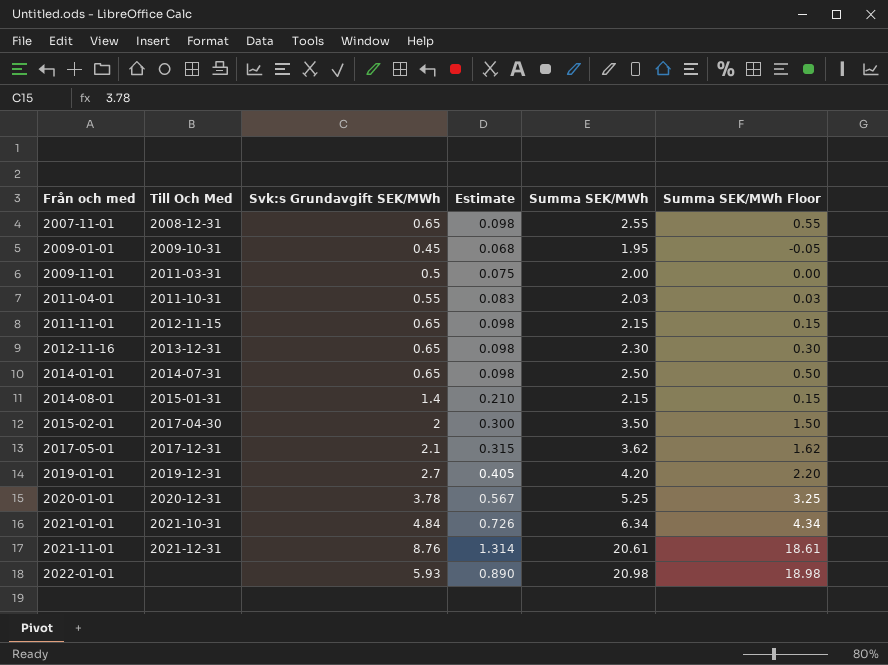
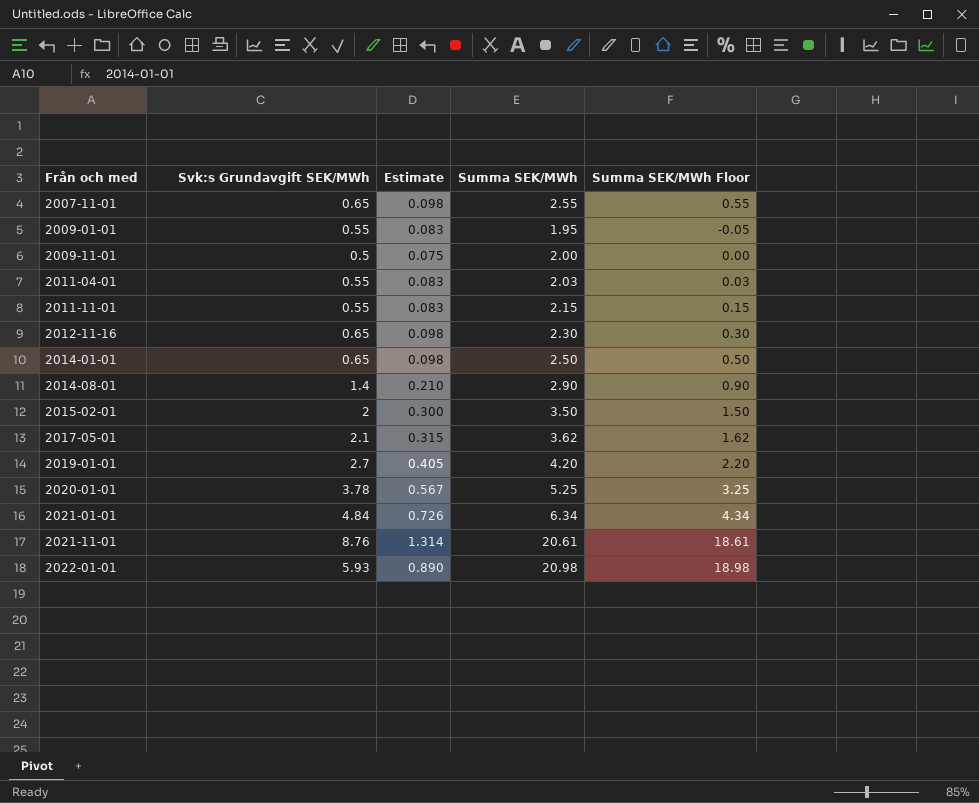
column Till Och Med | position: 2 -> none
2009-01-01 | Svk:s Grundavgift SEK/MWh: 0.45 -> 0.55
2009-01-01 | Estimate: 0.068 -> 0.083
2011-11-01 | Svk:s Grundavgift SEK/MWh: 0.65 -> 0.55
2011-11-01 | Estimate: 0.098 -> 0.083
2014-08-01 | Summa SEK/MWh: 2.15 -> 2.90
2014-08-01 | Summa SEK/MWh Floor: 0.15 -> 0.90

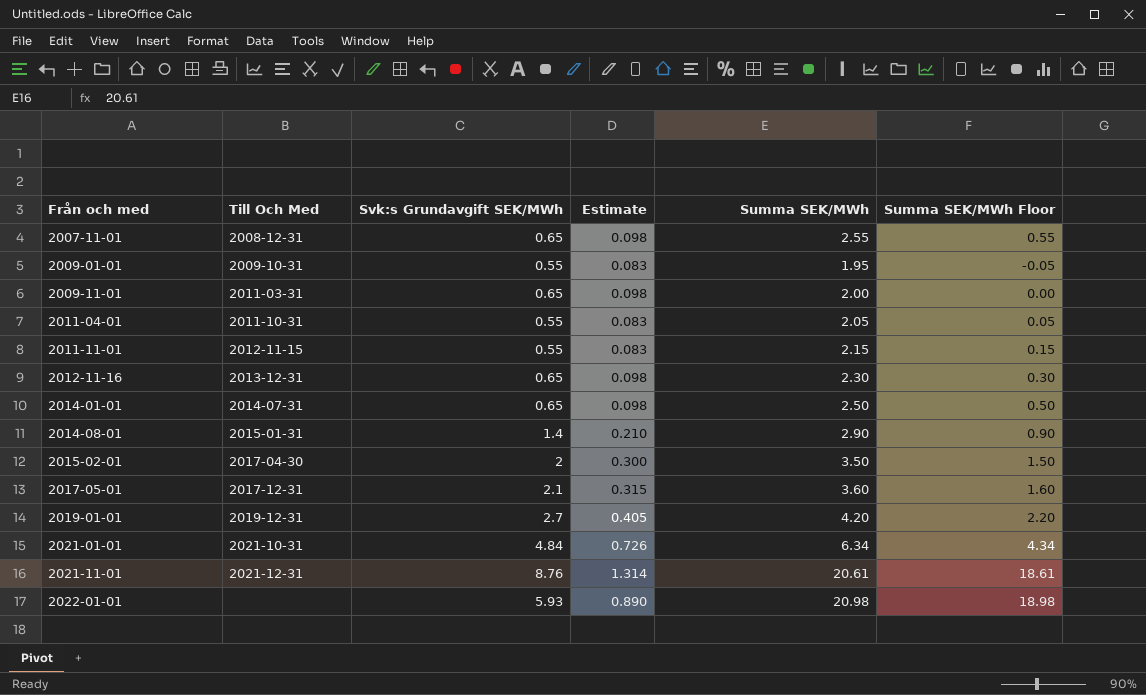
column Till Och Med | position: none -> 2
row 2020-01-01: 3.78 | 0.567 | 5.25 | 3.25 -> none
2009-11-01 | Svk:s Grundavgift SEK/MWh: 0.5 -> 0.65
2009-11-01 | Estimate: 0.075 -> 0.098
2011-04-01 | Summa SEK/MWh: 2.03 -> 2.05
2011-04-01 | Summa SEK/MWh Floor: 0.03 -> 0.05
2017-05-01 | Summa SEK/MWh: 3.62 -> 3.60
2017-05-01 | Summa SEK/MWh Floor: 1.62 -> 1.60

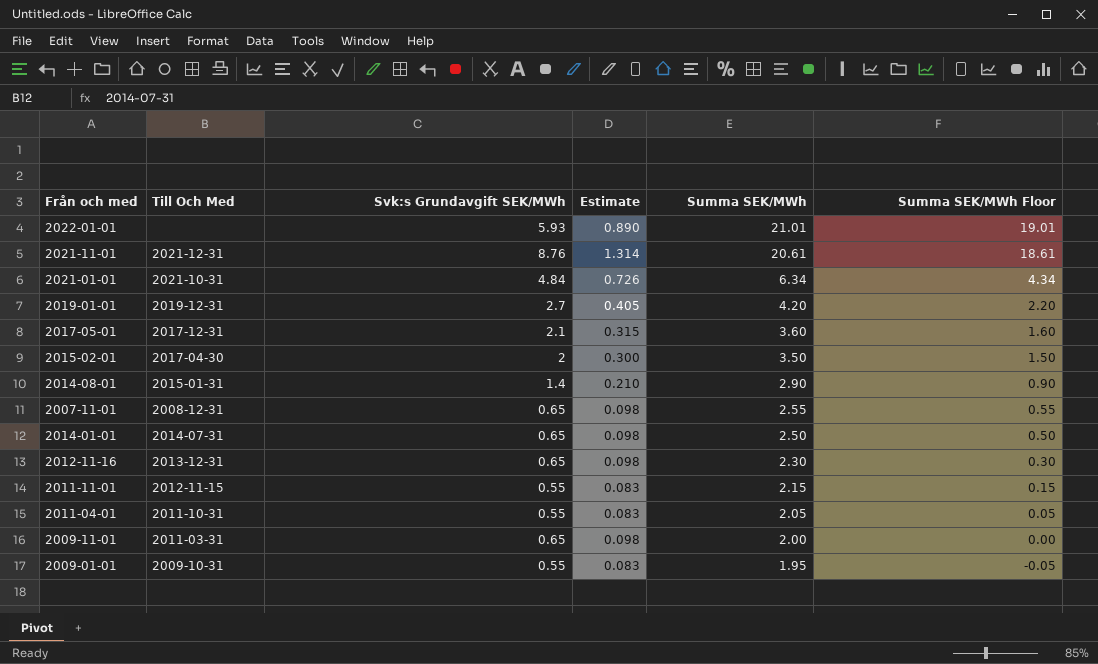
row order: Från och med ascending -> Summa SEK/MWh descending
2022-01-01 | Summa SEK/MWh: 20.98 -> 21.01
2022-01-01 | Summa SEK/MWh Floor: 18.98 -> 19.01

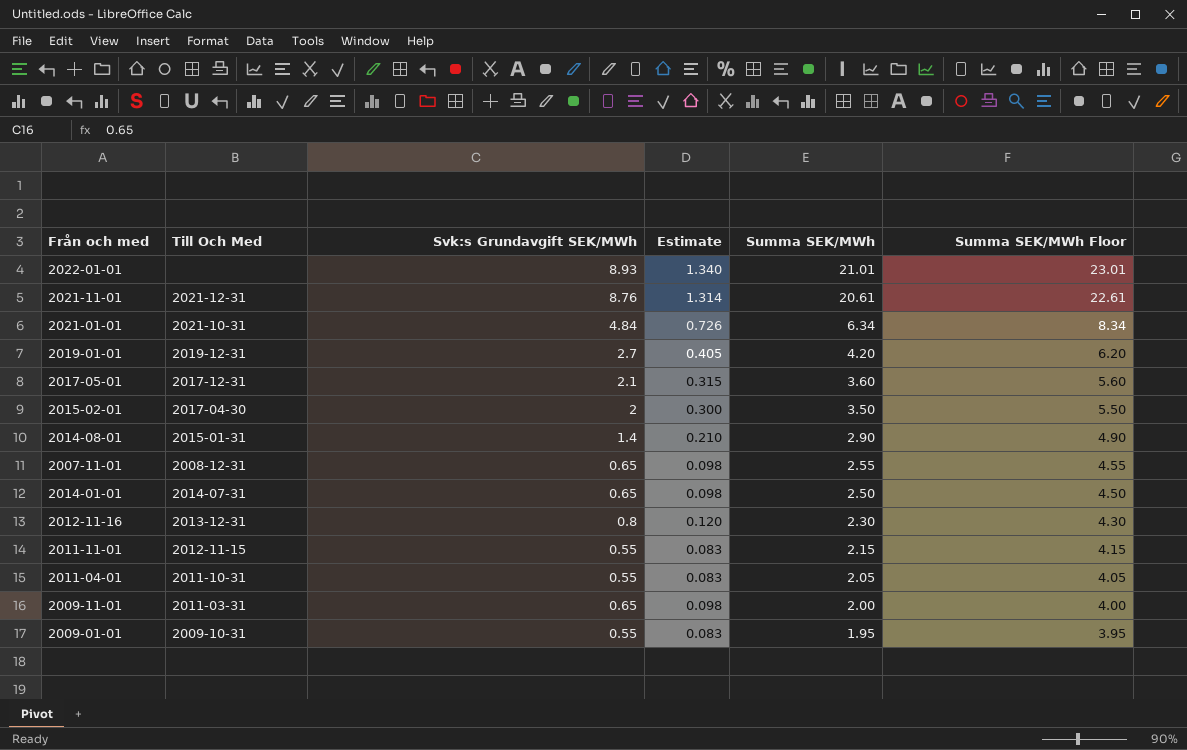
column Summa SEK/MWh Floor | formula: [Summa SEK/MWh] - 2 -> [Summa SEK/MWh] + 2
2022-01-01 | Svk:s Grundavgift SEK/MWh: 5.93 -> 8.93
2022-01-01 | Estimate: 0.890 -> 1.340
2012-11-16 | Svk:s Grundavgift SEK/MWh: 0.65 -> 0.8
2012-11-16 | Estimate: 0.098 -> 0.120

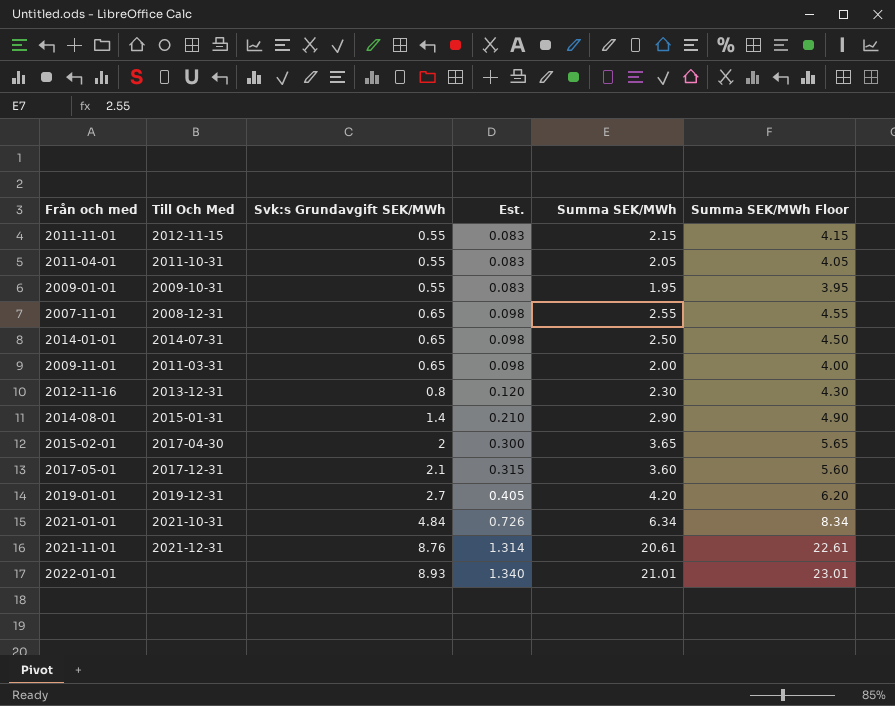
row order: Summa SEK/MWh descending -> Svk:s Grundavgift SEK/MWh ascending
column name: Estimate -> Est.
2015-02-01 | Summa SEK/MWh: 3.50 -> 3.65
2015-02-01 | Summa SEK/MWh Floor: 5.50 -> 5.65

